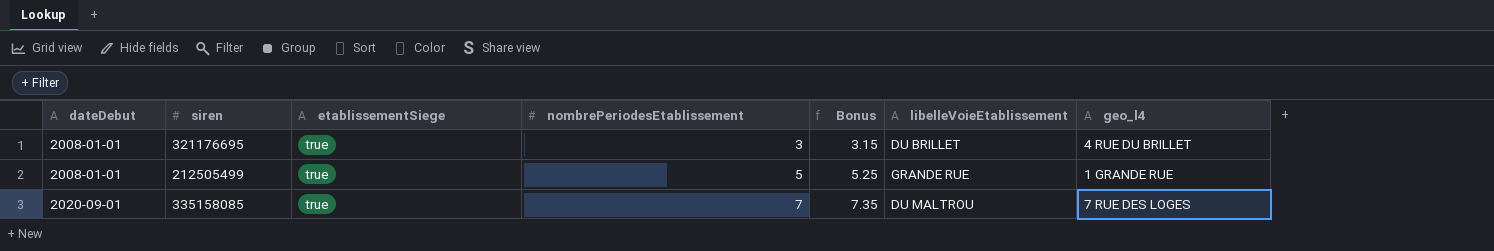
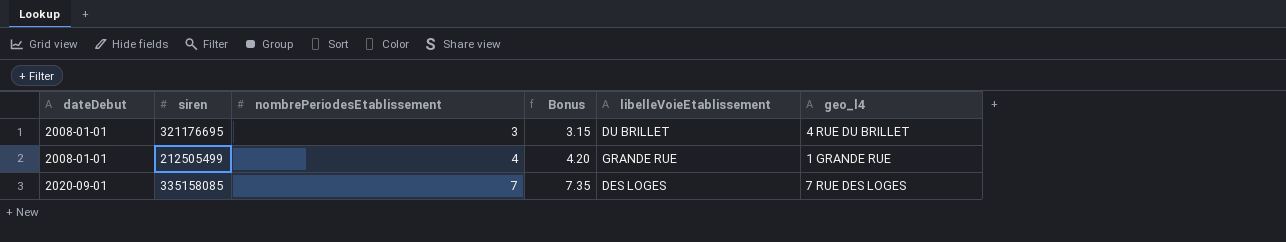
column etablissementSiege | position: 3 -> none
212505499 | nombrePeriodesEtablissement: 5 -> 4
212505499 | Bonus: 5.25 -> 4.20
335158085 | libelleVoieEtablissement: DU MALTROU -> DES LOGES

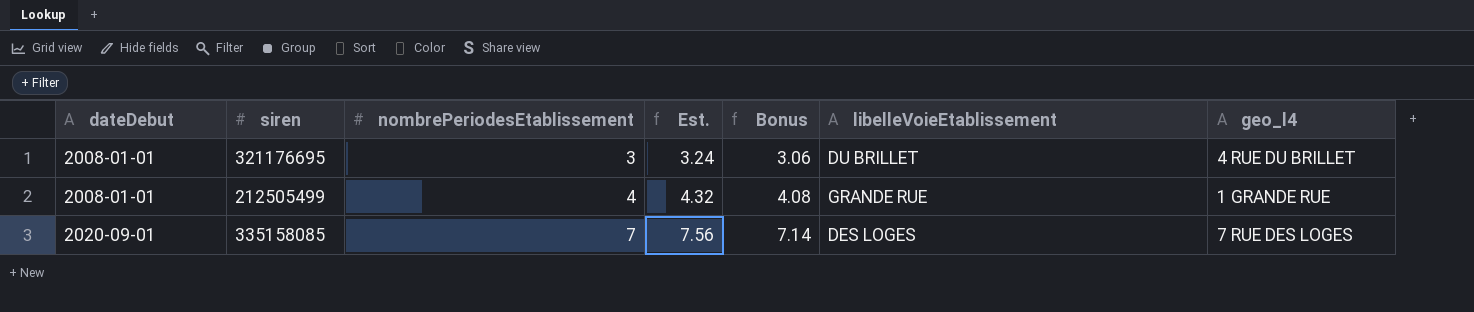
column Est. | formula: none -> [nombrePeriodesEtablissement] * 1.08
column Bonus | formula: [nombrePeriodesEtablissement] * 1.05 -> [nombrePeriodesEtablissement] * 1.02

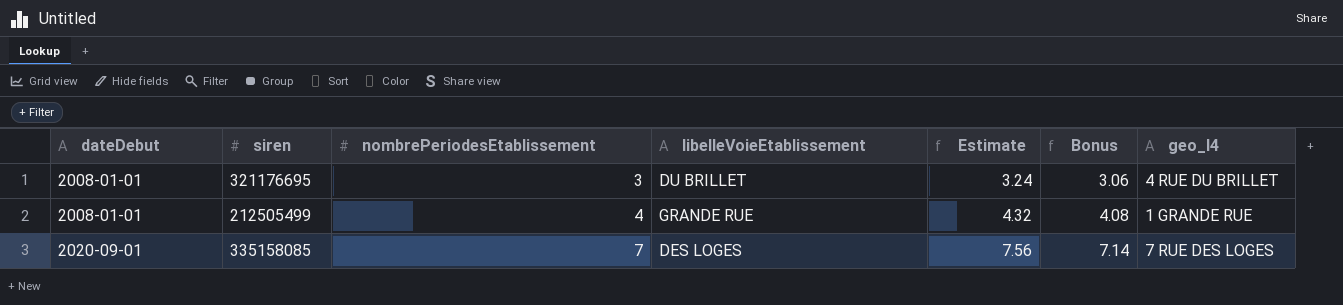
column libelleVoieEtablissement | position: 6 -> 4
column name: Est. -> Estimate

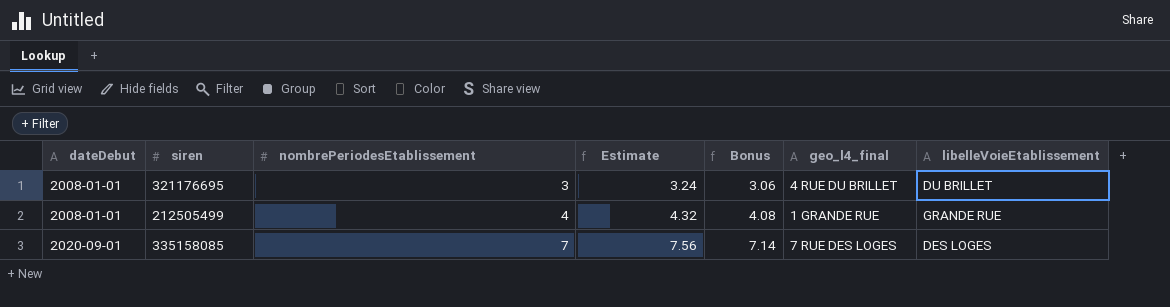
column name: geo_l4 -> geo_l4_final
column libelleVoieEtablissement | position: 4 -> 7

